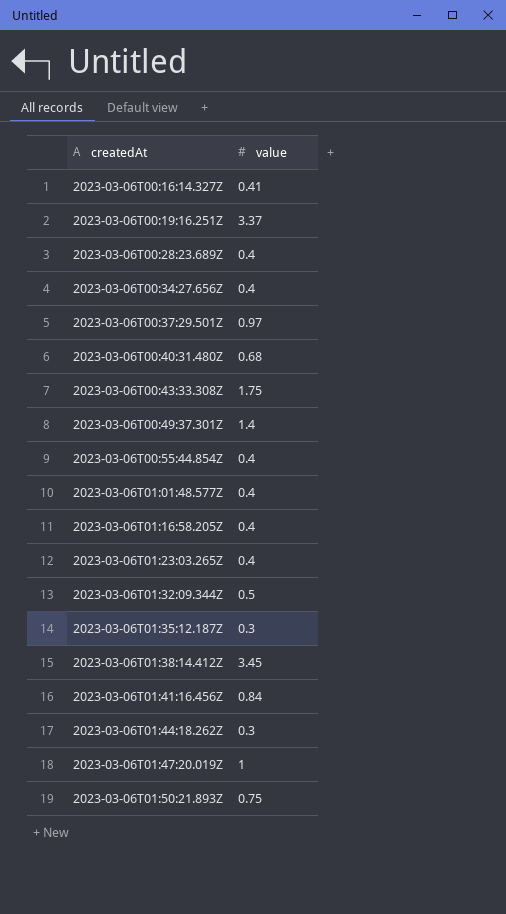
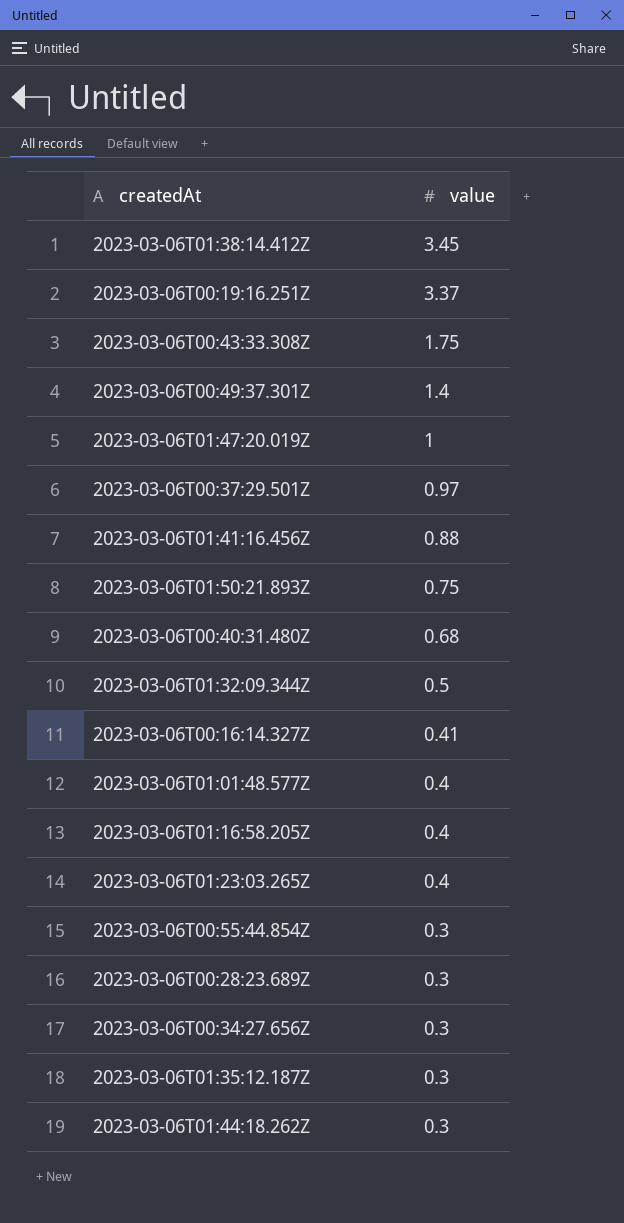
row order: createdAt ascending -> value descending
2023-03-06T01:41:16.456Z | value: 0.84 -> 0.88
2023-03-06T00:55:44.854Z | value: 0.4 -> 0.3
2023-03-06T00:28:23.689Z | value: 0.4 -> 0.3
2023-03-06T00:34:27.656Z | value: 0.4 -> 0.3

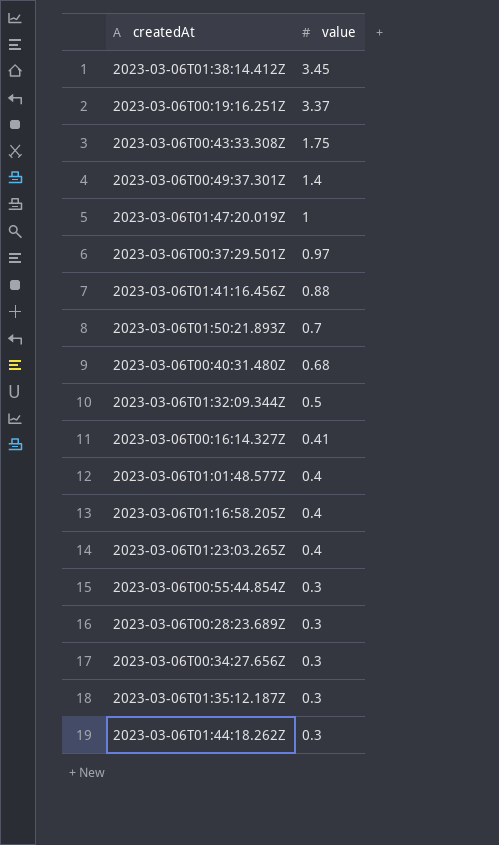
2023-03-06T01:50:21.893Z | value: 0.75 -> 0.7

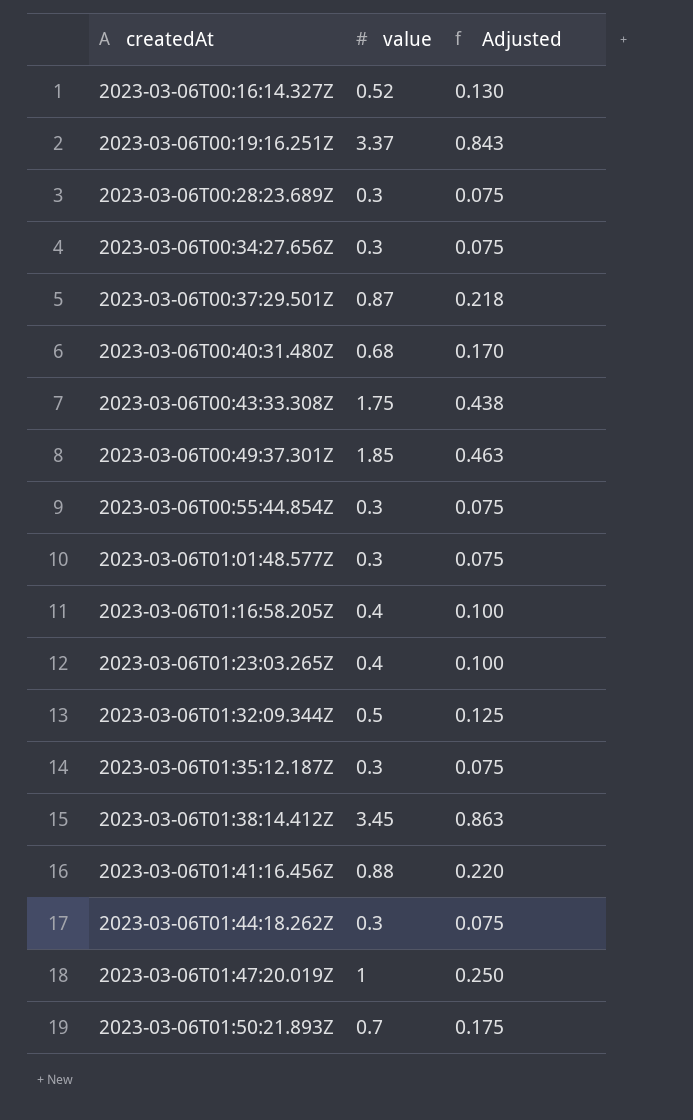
row order: value descending -> createdAt ascending
column Adjusted | formula: none -> [value] * 0.25
2023-03-06T00:16:14.327Z | value: 0.41 -> 0.52
2023-03-06T00:37:29.501Z | value: 0.97 -> 0.87
2023-03-06T00:49:37.301Z | value: 1.4 -> 1.85
2023-03-06T01:01:48.577Z | value: 0.4 -> 0.3

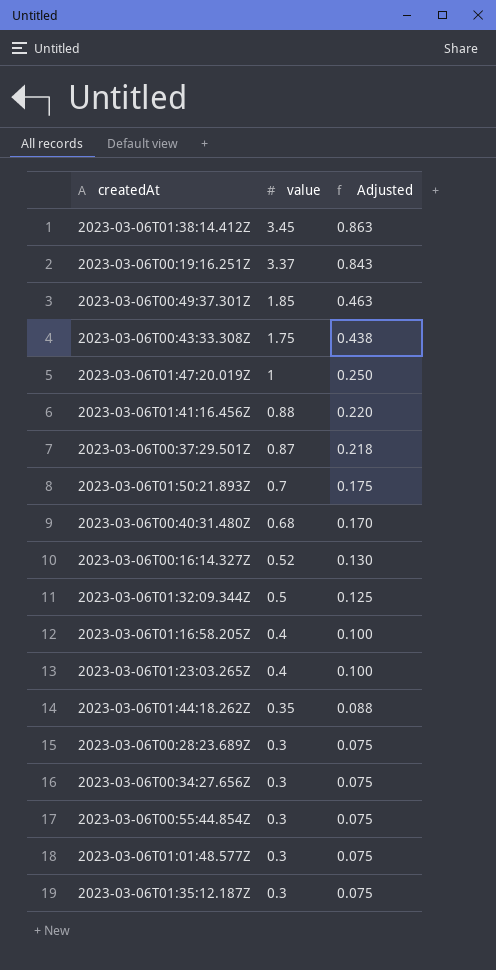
row order: createdAt ascending -> value descending
2023-03-06T01:44:18.262Z | value: 0.3 -> 0.35
2023-03-06T01:44:18.262Z | Adjusted: 0.075 -> 0.088

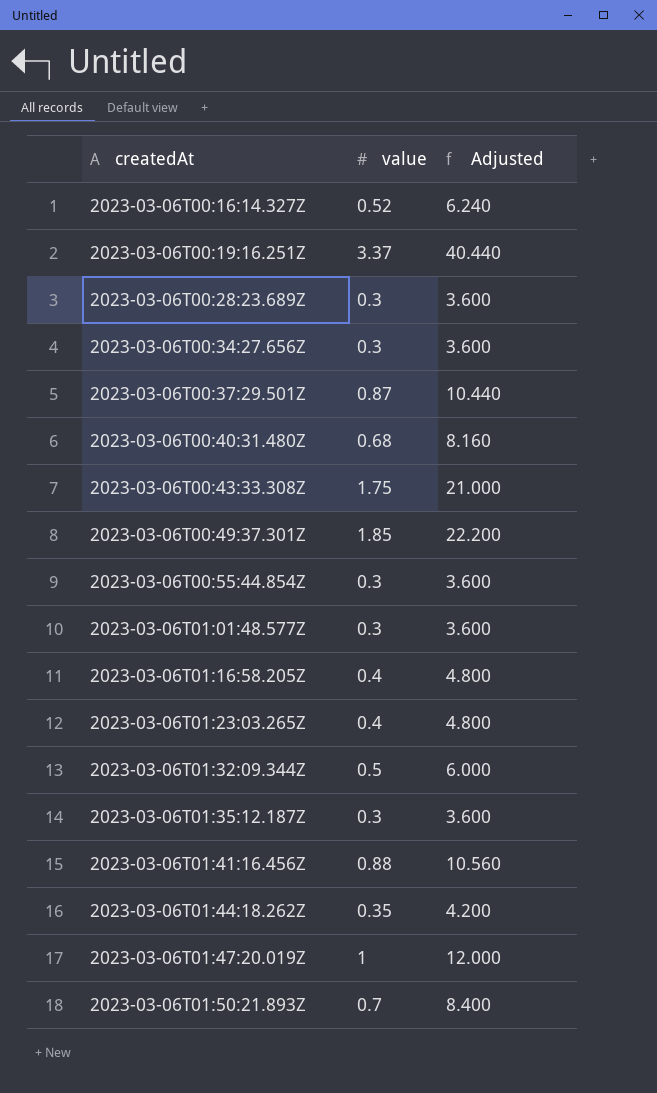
row order: value descending -> createdAt ascending
column Adjusted | formula: [value] * 0.25 -> [value] * 12
row 2023-03-06T01:38:14.412Z: 3.45 | 0.863 -> none

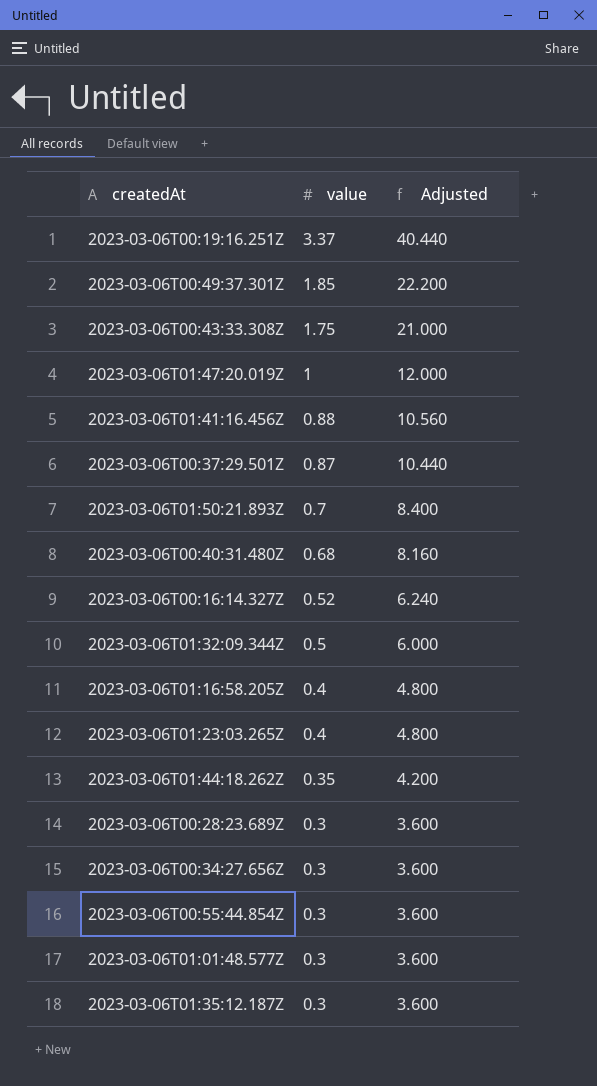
row order: createdAt ascending -> value descending

